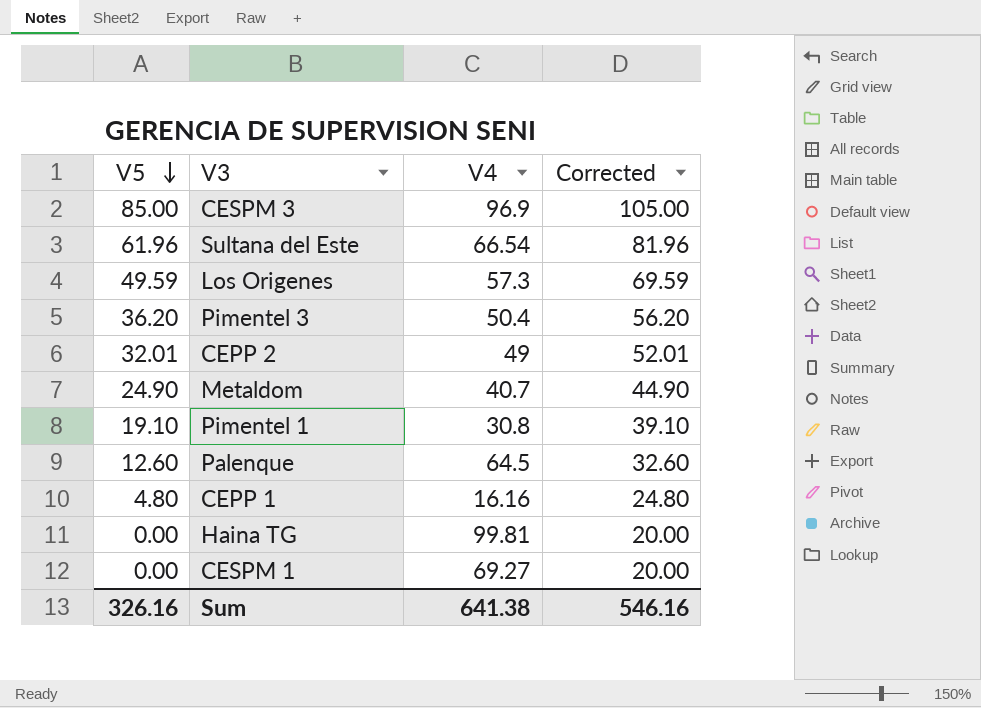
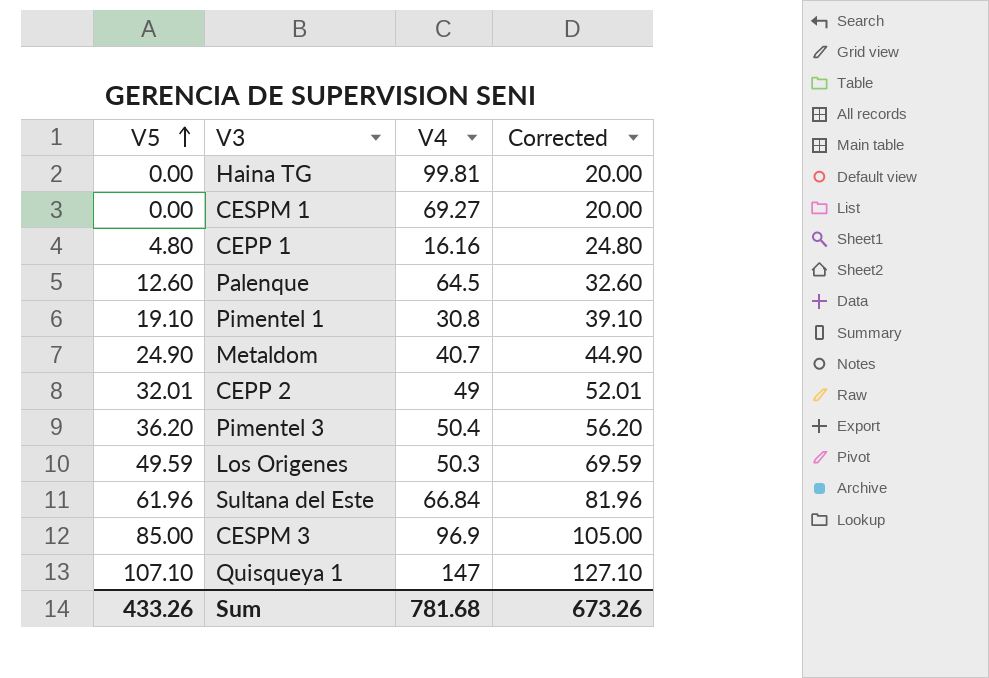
row order: V5 descending -> V5 ascending
Los Origenes | V4: 57.3 -> 50.3
Sultana del Este | V4: 66.54 -> 66.84
row Quisqueya 1: none -> 107.10 | 147 | 127.10
Sum | V5: 326.16 -> 433.26
Sum | V4: 641.38 -> 781.68
Sum | Corrected: 546.16 -> 673.26

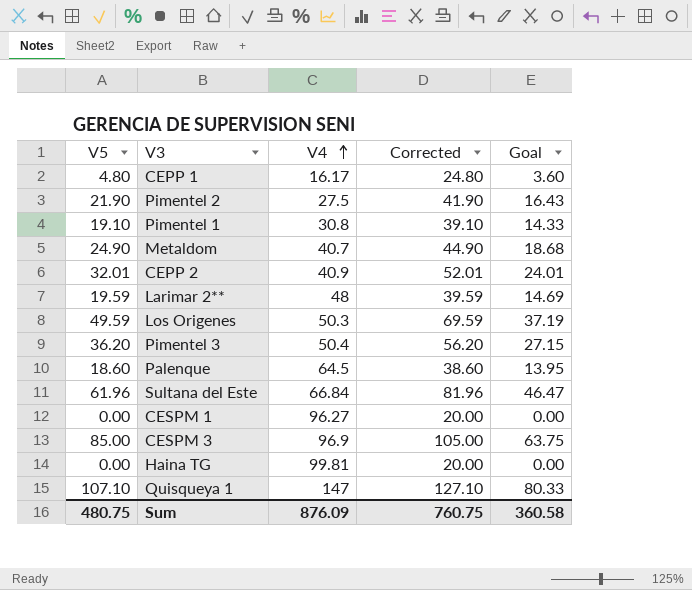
row order: V5 ascending -> V4 ascending
column Goal | formula: none -> [V5] * 0.75
CEPP 1 | V4: 16.16 -> 16.17
row Pimentel 2: none -> 21.90 | 27.5 | 41.90 | 16.43
CEPP 2 | V4: 49 -> 40.9
row Larimar 2**: none -> 19.59 | 48 | 39.59 | 14.69
Palenque | V5: 12.60 -> 18.60
Palenque | Corrected: 32.60 -> 38.60
CESPM 1 | V4: 69.27 -> 96.27
Sum | V5: 433.26 -> 480.75
Sum | V4: 781.68 -> 876.09
Sum | Corrected: 673.26 -> 760.75

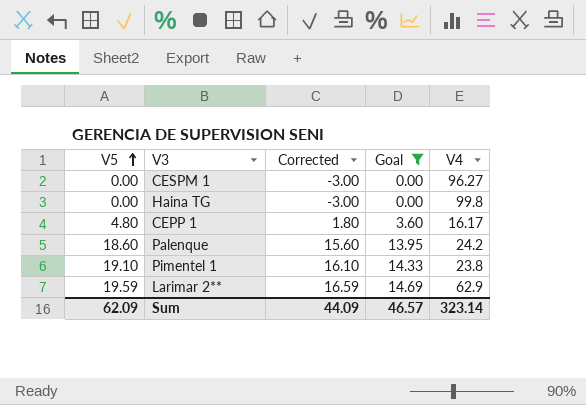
filter: none -> Goal <= 14.69
row order: V4 ascending -> V5 ascending
column Corrected | formula: [V5] + 20 -> [V5] - 3
column V4 | position: 3 -> 5
Haina TG | V4: 99.81 -> 99.8
Palenque | V4: 64.5 -> 24.2
Pimentel 1 | V4: 30.8 -> 23.8
Larimar 2** | V4: 48 -> 62.9
Sum | V5: 480.75 -> 62.09
Sum | Corrected: 760.75 -> 44.09
Sum | Goal: 360.58 -> 46.57
Sum | V4: 876.09 -> 323.14

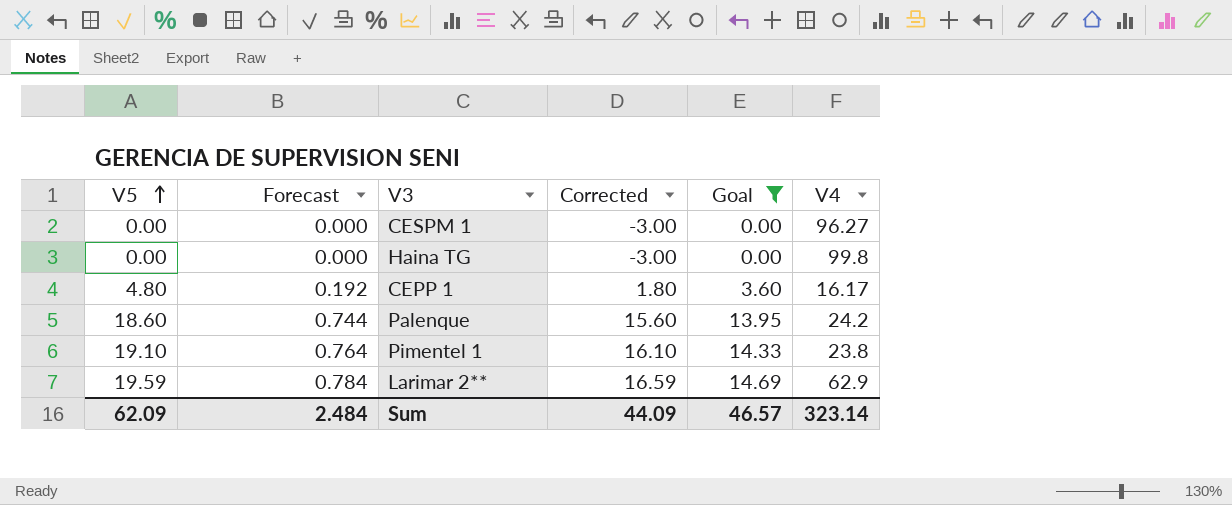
column Forecast | formula: none -> [V5] * 0.04

